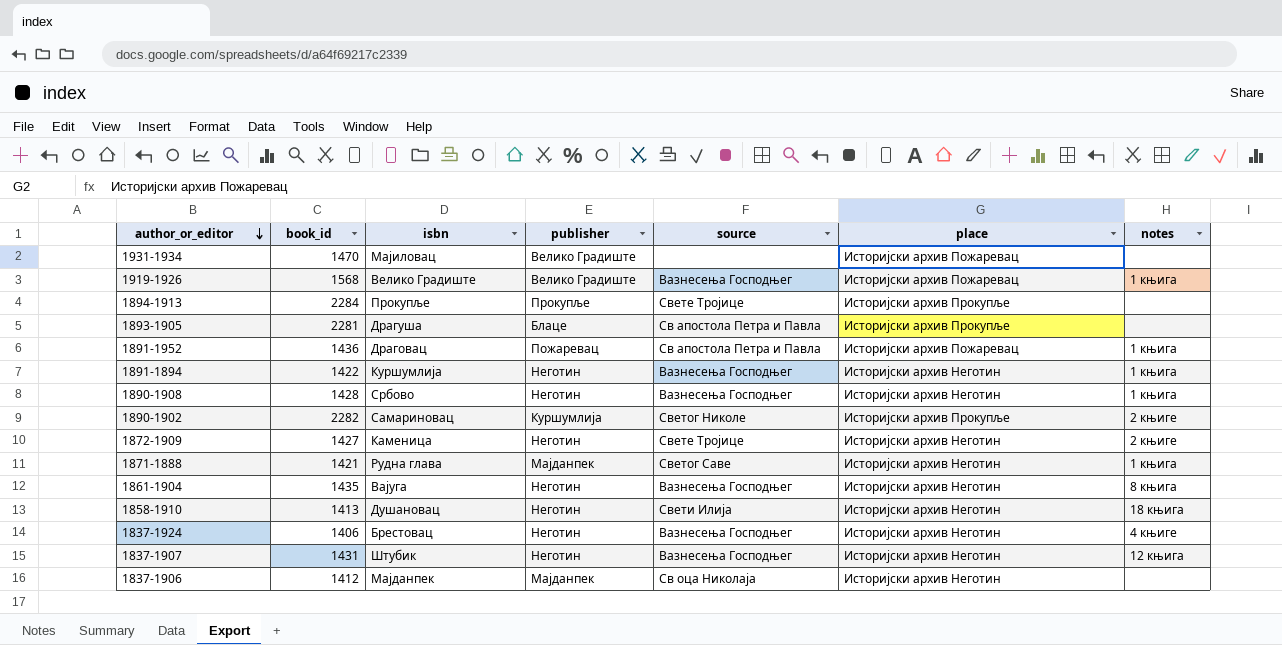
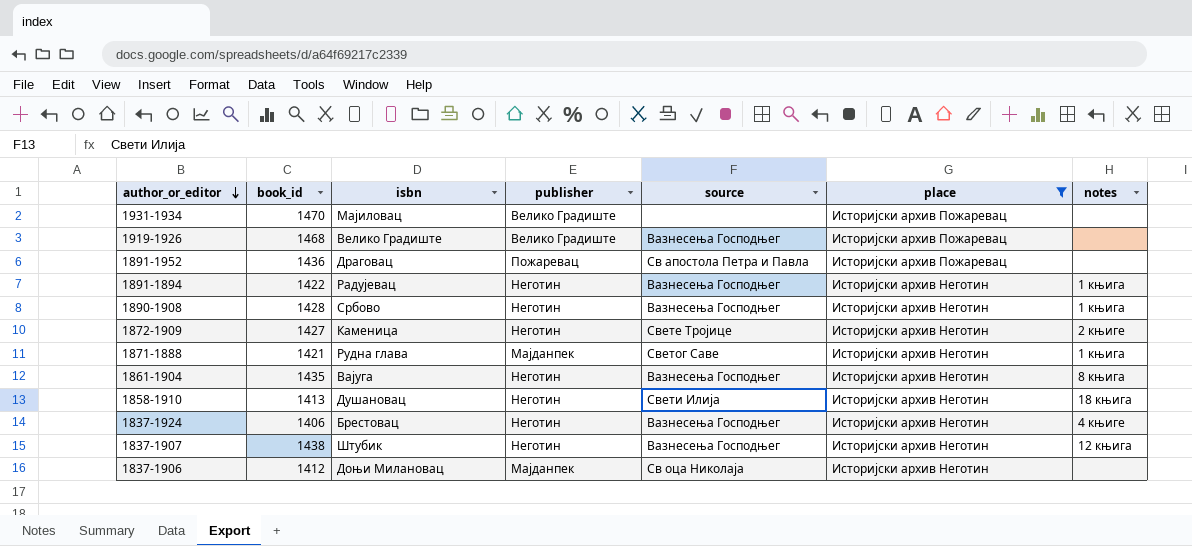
filter: none -> place != Историјски архив Прокупље
1919-1926 | book_id: 1568 -> 1468
1919-1926 | notes: 1 књига -> none
1891-1952 | notes: 1 књига -> none
1891-1894 | isbn: Куршумлија -> Радујевац
1837-1907 | book_id: 1431 -> 1438
1837-1906 | isbn: Мајданпек -> Доњи Милановац

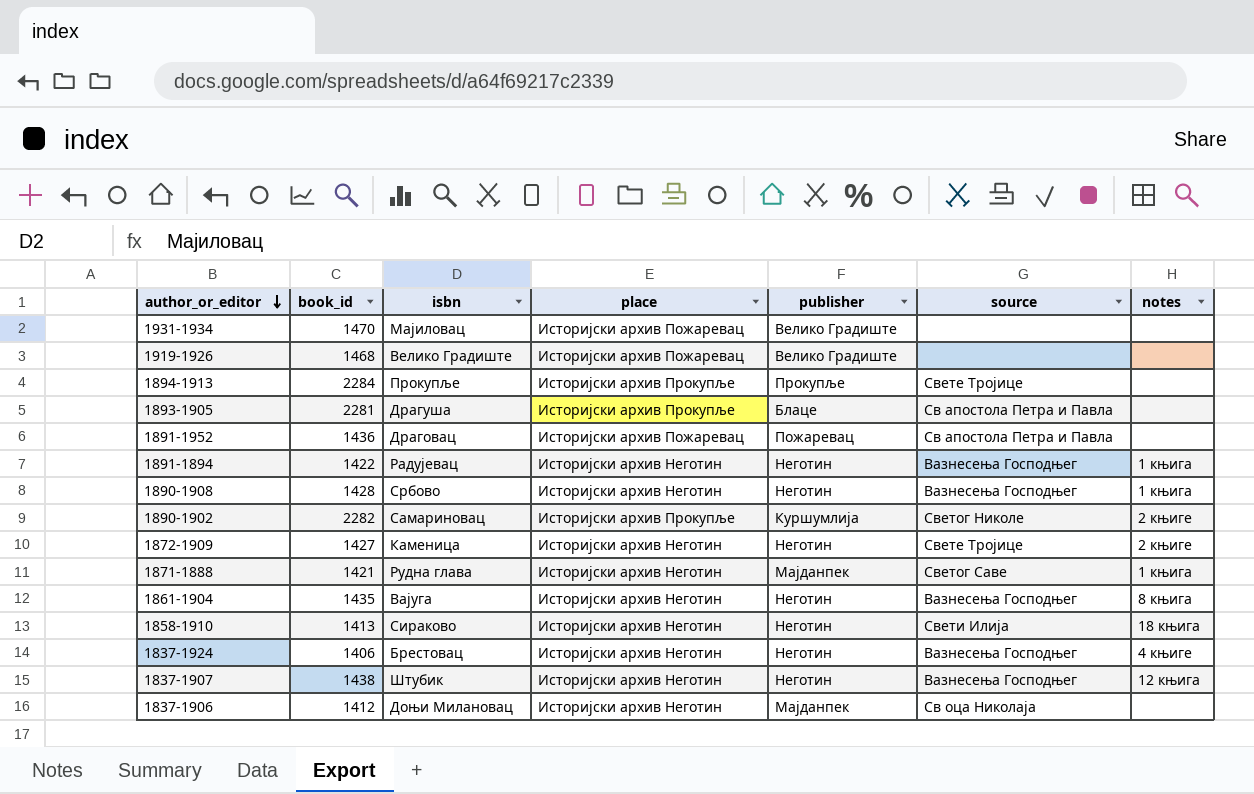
filter: place != Историјски архив Прокупље -> none
column place | position: 6 -> 4
1919-1926 | source: Вазнесења Господњег -> none
1858-1910 | isbn: Душановац -> Сираково

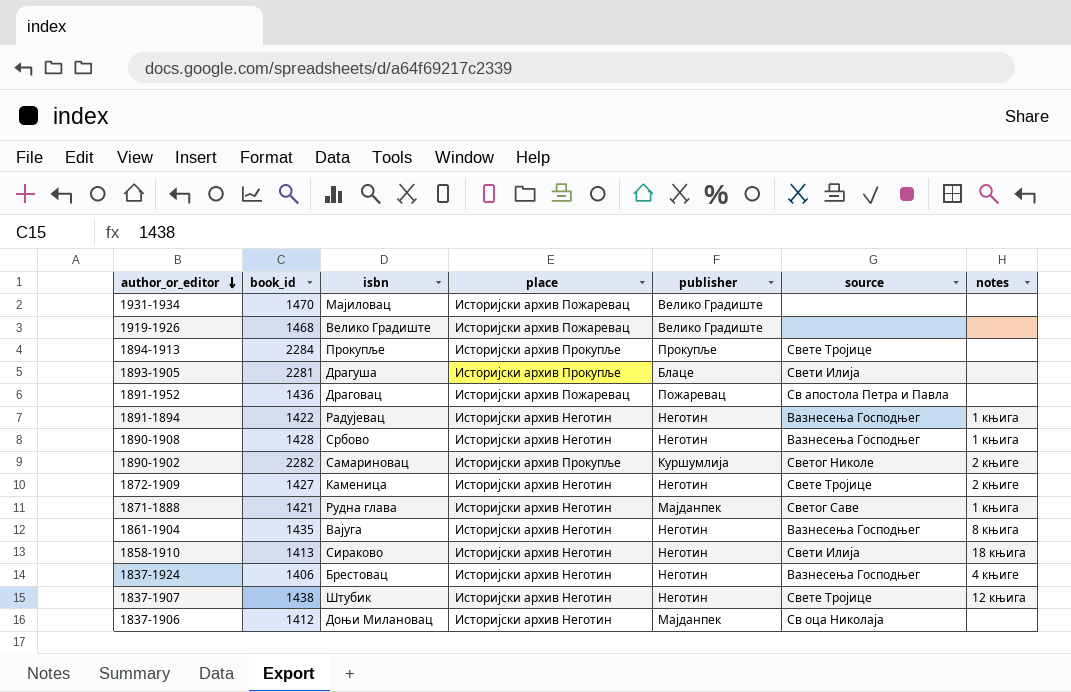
1893-1905 | source: Св апостола Петра и Павла -> Свети Илија
1837-1907 | source: Вазнесења Господњег -> Свете Тројице

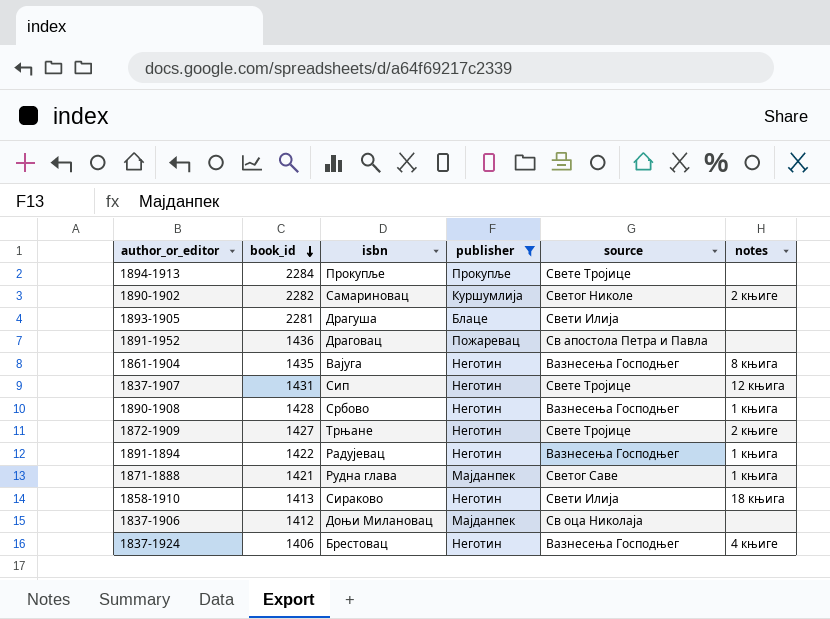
filter: none -> publisher != Велико Градиште
row order: author_or_editor descending -> book_id descending
column place | position: 4 -> none
1837-1907 | book_id: 1438 -> 1431
1837-1907 | isbn: Штубик -> Сип
1872-1909 | isbn: Каменица -> Трњане

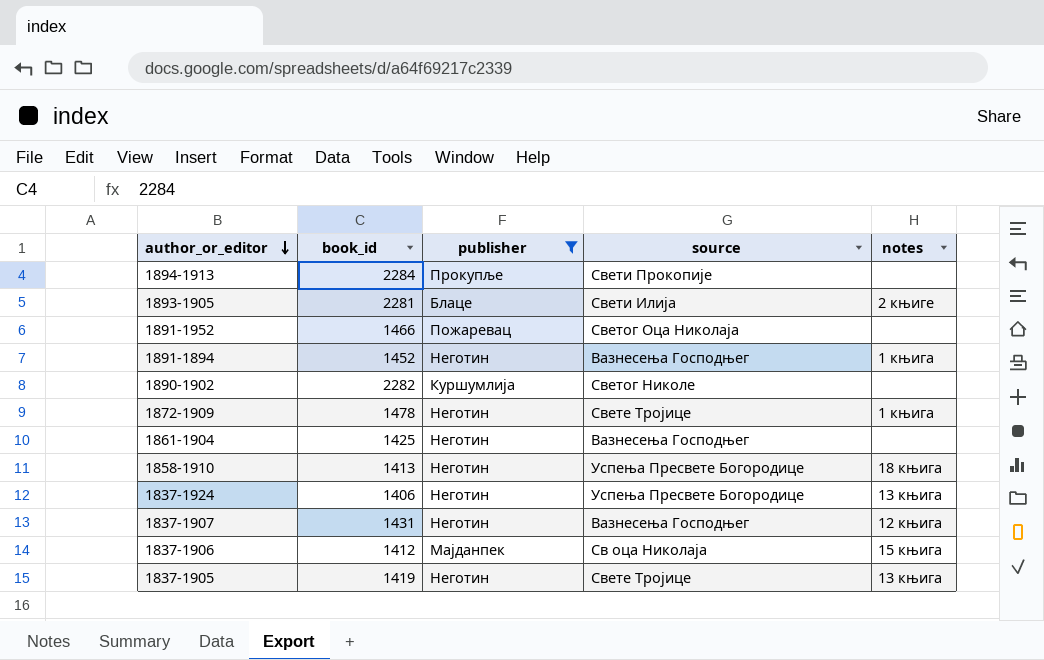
row order: book_id descending -> author_or_editor descending
column isbn | position: 3 -> none
row 1890-1908: 1428 | Србово | Неготин | Вазнесења Господњег | 1 књига -> none
row 1871-1888: 1421 | Рудна глава | Мајданпек | Светог Саве | 1 књига -> none
1894-1913 | source: Свете Тројице -> Свети Прокопије
1893-1905 | notes: none -> 2 књиге
1891-1952 | book_id: 1436 -> 1466
1891-1952 | source: Св апостола Петра и Павла -> Светог Оца Николаја
1891-1894 | book_id: 1422 -> 1452
1890-1902 | notes: 2 књиге -> none
1872-1909 | book_id: 1427 -> 1478
1872-1909 | notes: 2 књиге -> 1 књига
1861-1904 | book_id: 1435 -> 1425
1861-1904 | notes: 8 књига -> none
1858-1910 | source: Свети Илија -> Успења Пресвете Богородице
1837-1924 | source: Вазнесења Господњег -> Успења Пресвете Богородице
1837-1924 | notes: 4 књиге -> 13 књига
1837-1907 | source: Свете Тројице -> Вазнесења Господњег
1837-1906 | notes: none -> 15 књига
row 1837-1905: none -> 1419 | Неготин | Свете Тројице | 13 књига

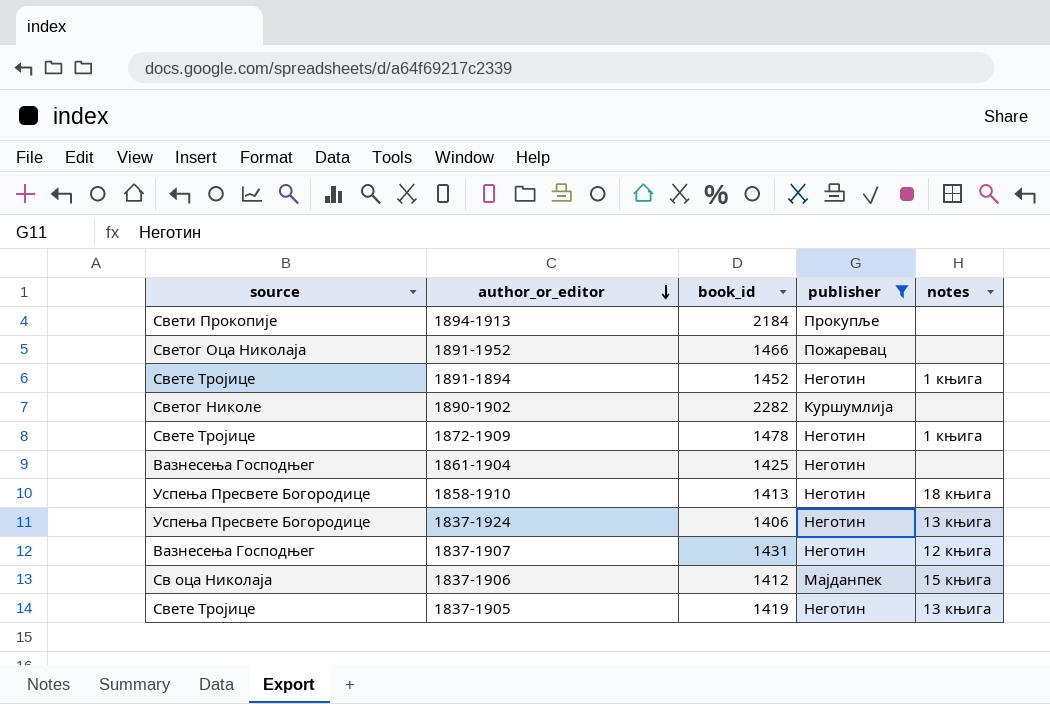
column source | position: 4 -> 1
row 1893-1905: 2281 | Блаце | Свети Илија | 2 књиге -> none
1894-1913 | book_id: 2284 -> 2184
1891-1894 | source: Вазнесења Господњег -> Свете Тројице

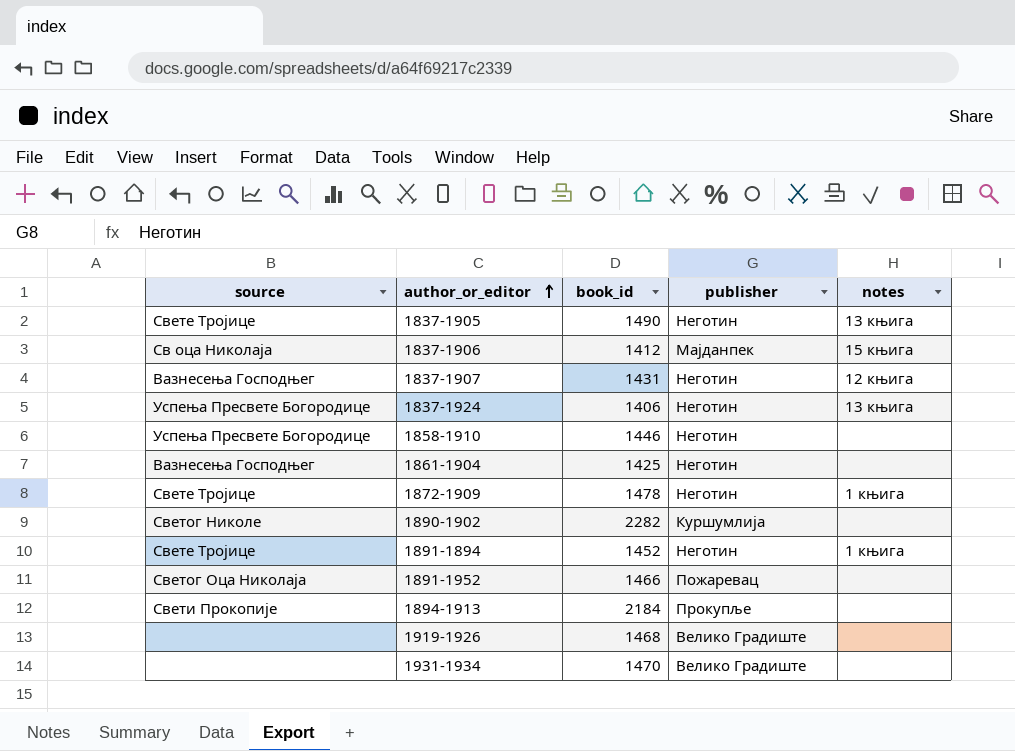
filter: publisher != Велико Градиште -> none
row order: author_or_editor descending -> author_or_editor ascending
1837-1905 | book_id: 1419 -> 1490
1858-1910 | book_id: 1413 -> 1446
1858-1910 | notes: 18 књига -> none

